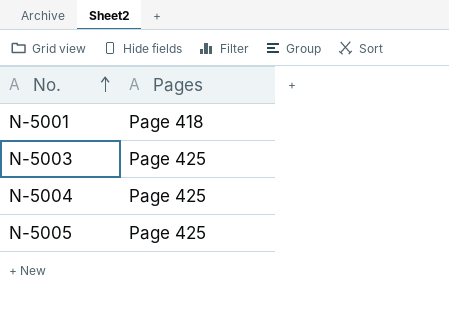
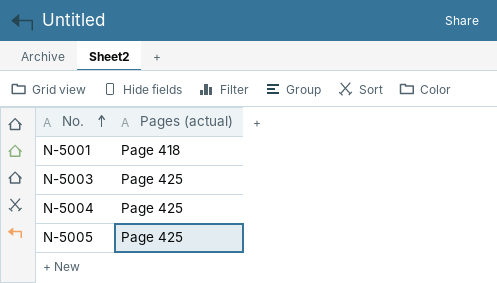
column name: Pages -> Pages (actual)

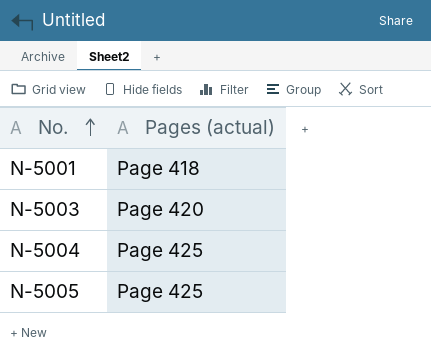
N-5003 | Pages (actual): Page 425 -> Page 420

